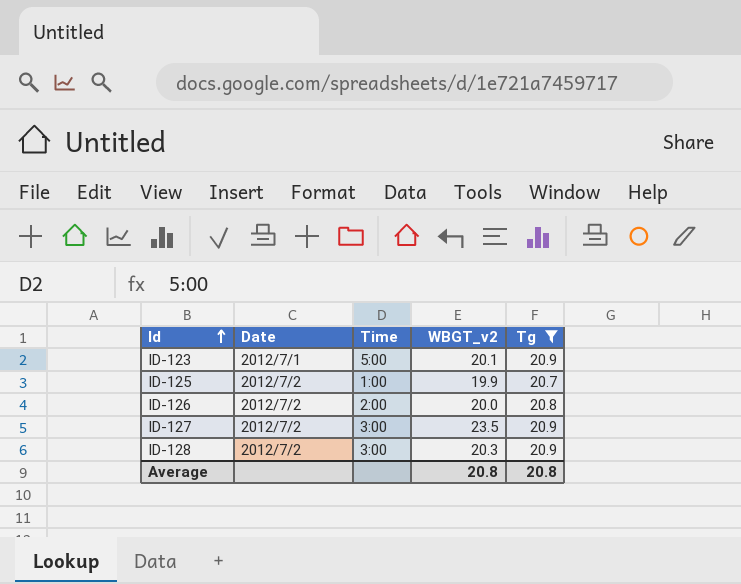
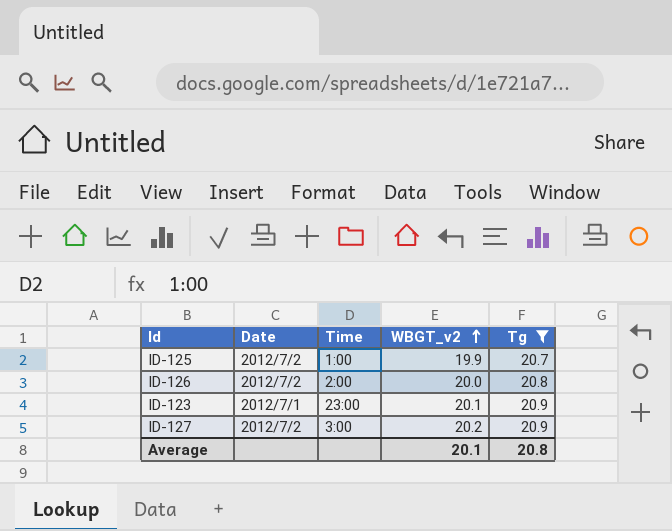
row order: Id ascending -> WBGT_v2 ascending
row ID-128: 2012/7/2 | 3:00 | 20.3 | 20.9 -> none
ID-123 | Time: 5:00 -> 23:00
ID-127 | WBGT_v2: 23.5 -> 20.2
Average | WBGT_v2: 20.8 -> 20.1

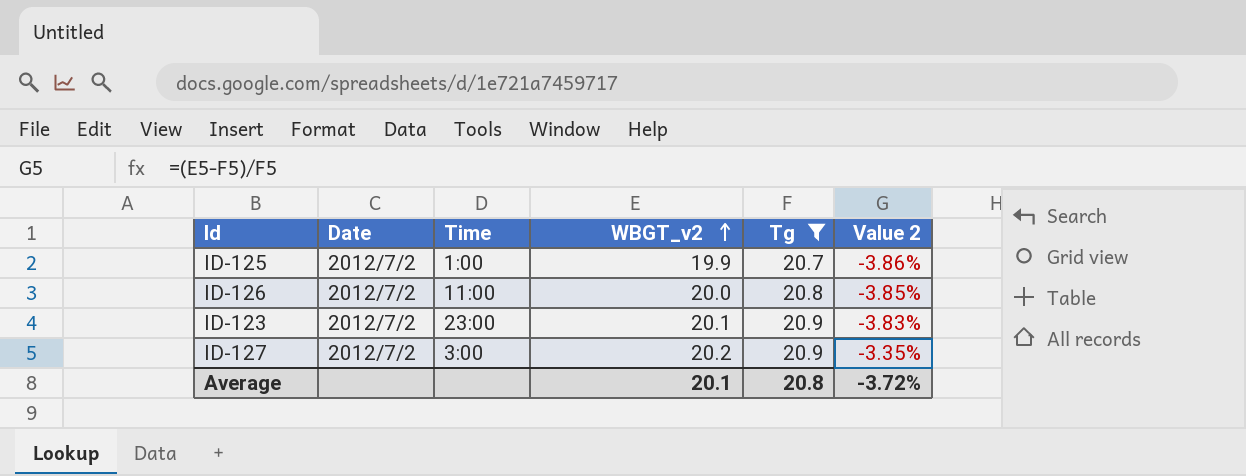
column Value 2 | formula: none -> ([WBGT_v2] - [Tg]) / [Tg]
ID-126 | Time: 2:00 -> 11:00
ID-123 | Date: 2012/7/1 -> 2012/7/2

